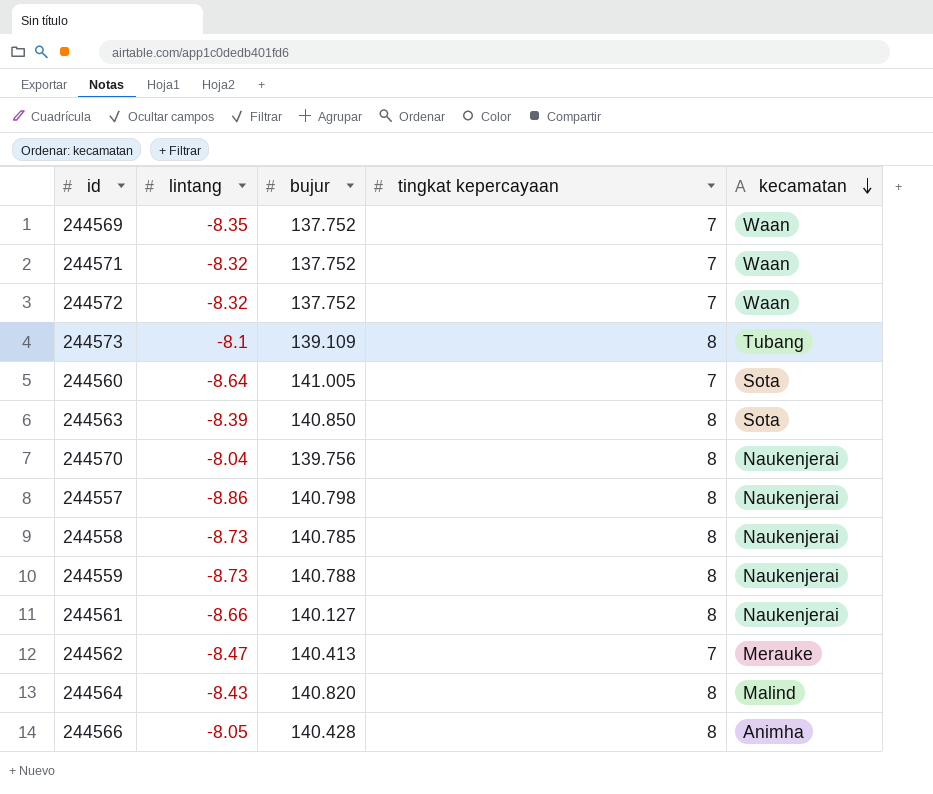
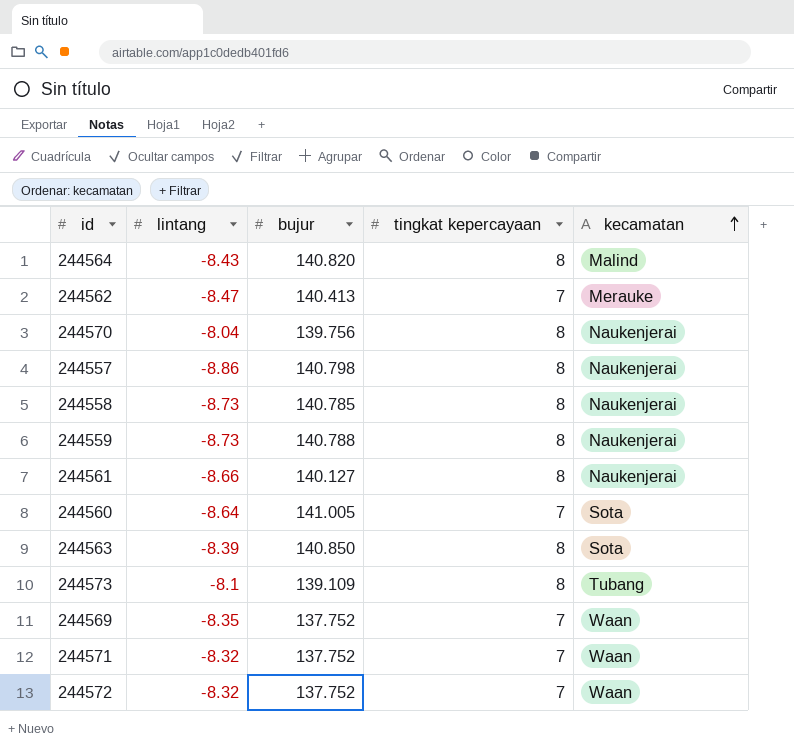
row order: kecamatan descending -> kecamatan ascending
row 244566: -8.05 | 140.428 | 8 | Animha -> none

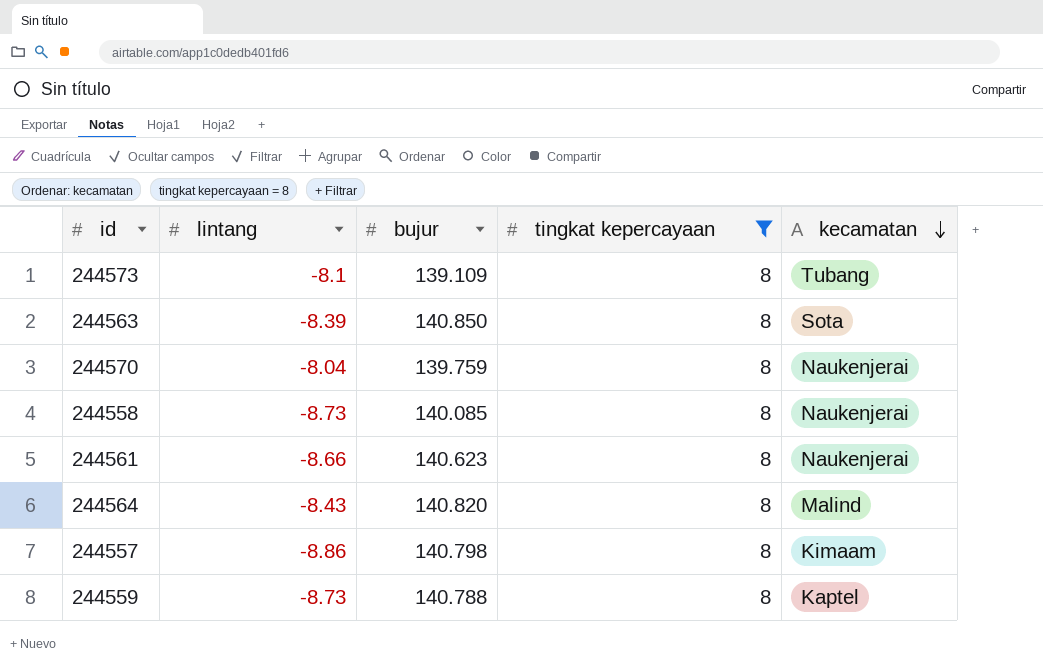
filter: none -> tingkat kepercayaan = 8
row order: kecamatan ascending -> kecamatan descending
244570 | bujur: 139.756 -> 139.759
244558 | bujur: 140.785 -> 140.085
244561 | bujur: 140.127 -> 140.623
244557 | kecamatan: Naukenjerai -> Kimaam
244559 | kecamatan: Naukenjerai -> Kaptel

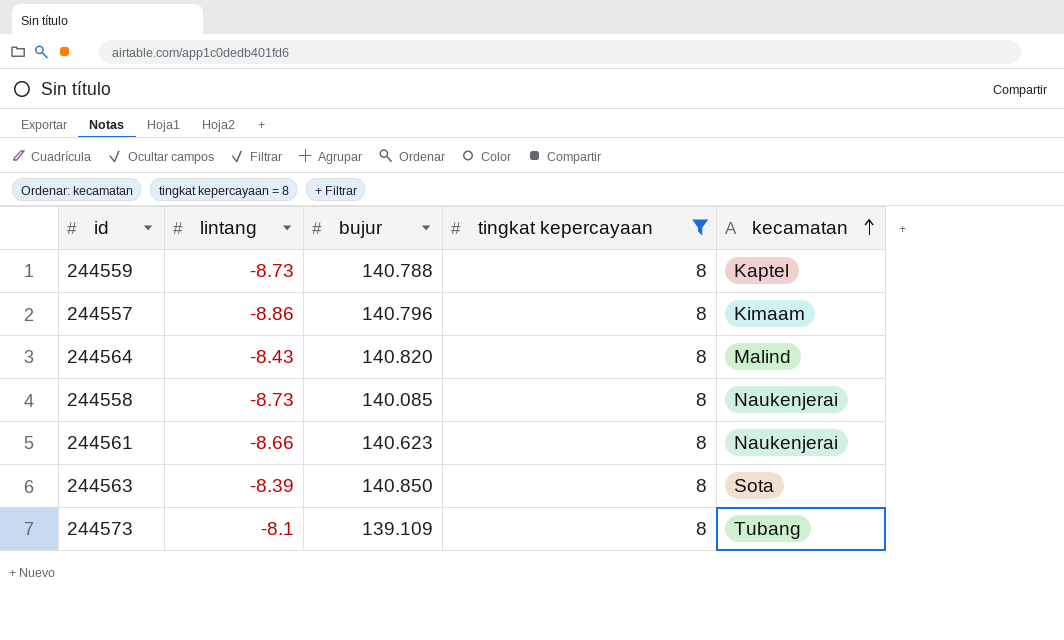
row order: kecamatan descending -> kecamatan ascending
row 244570: -8.04 | 139.759 | 8 | Naukenjerai -> none
244557 | bujur: 140.798 -> 140.796

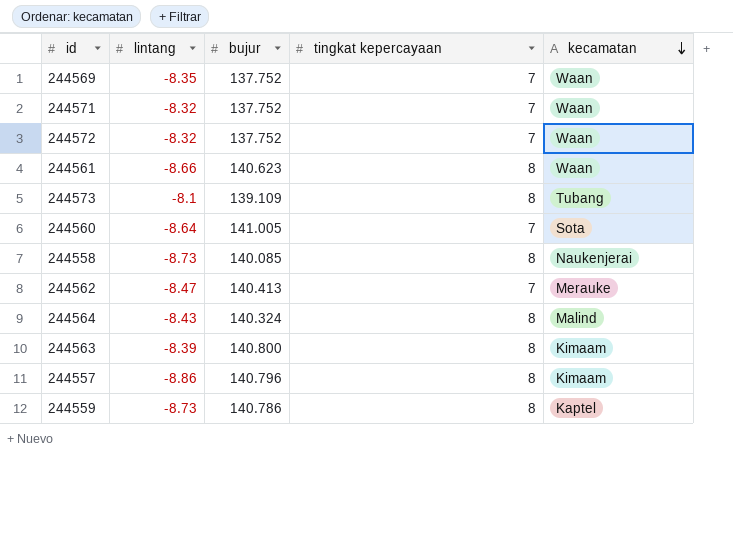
filter: tingkat kepercayaan = 8 -> none
row order: kecamatan ascending -> kecamatan descending
244561 | kecamatan: Naukenjerai -> Waan
244564 | bujur: 140.820 -> 140.324
244563 | bujur: 140.850 -> 140.800
244563 | kecamatan: Sota -> Kimaam
244559 | bujur: 140.788 -> 140.786

